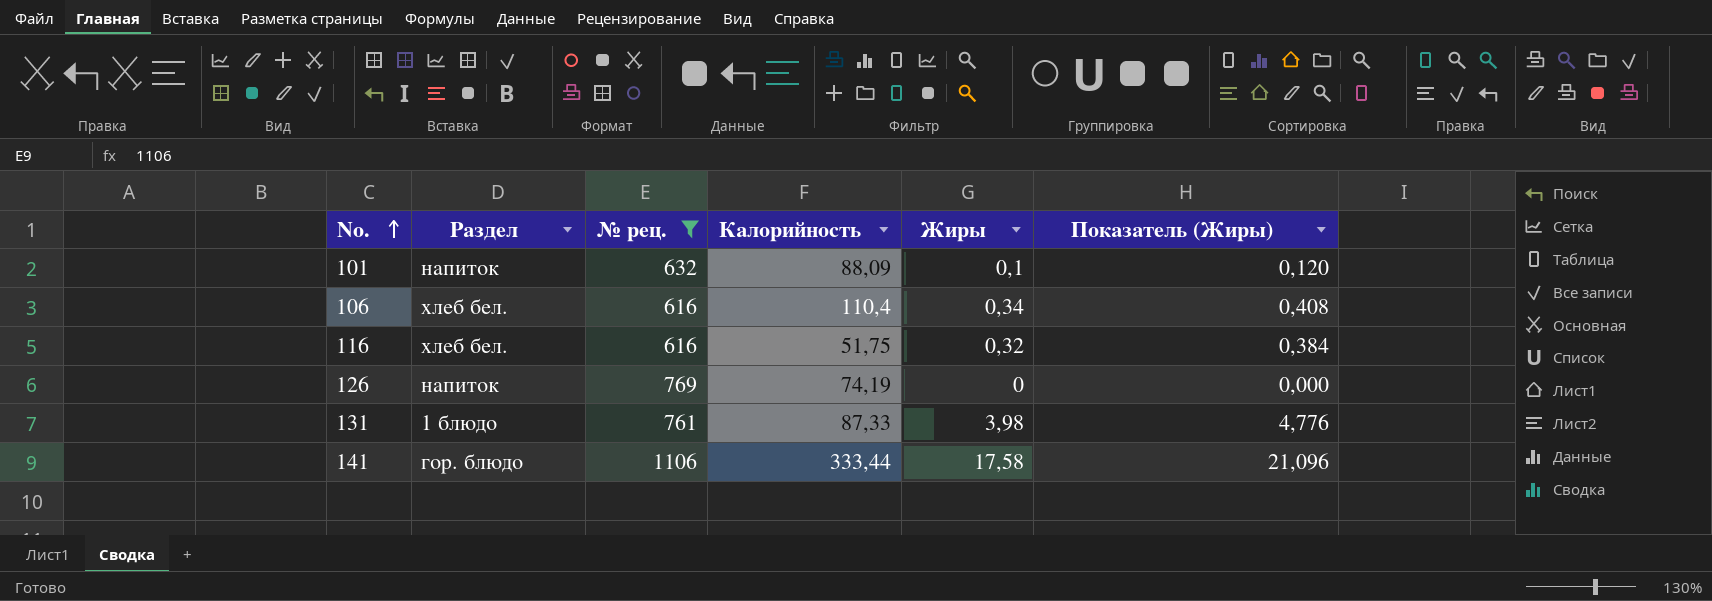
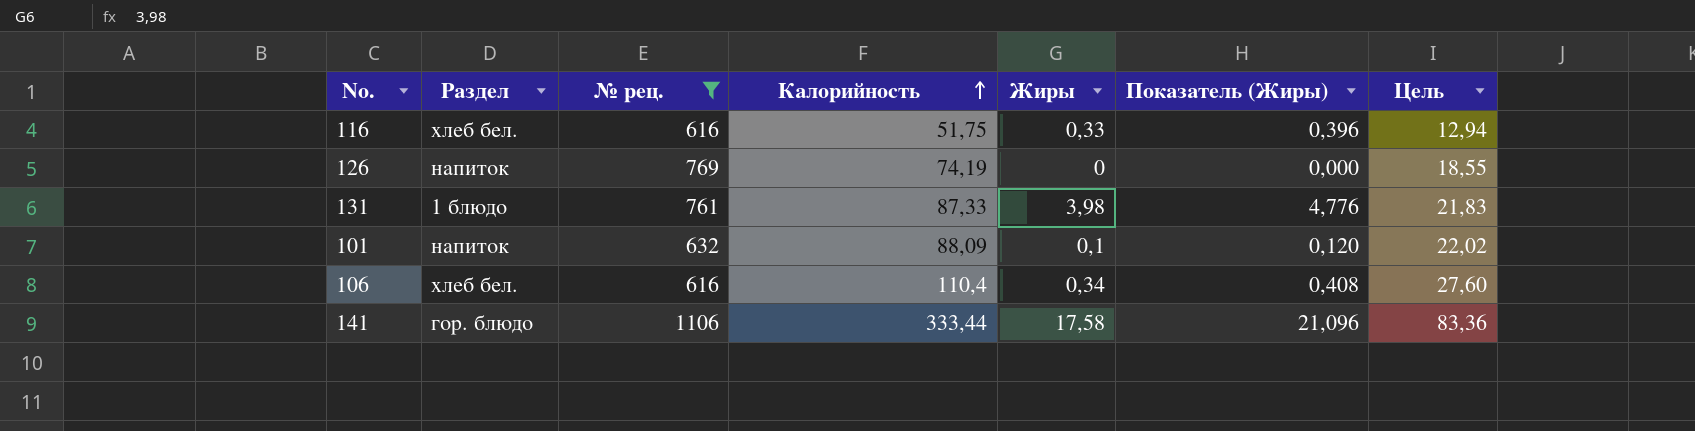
row order: No. ascending -> Калорийность ascending
column Цель | formula: none -> [Калорийность] * 0,25
116 | Жиры: 0,32 -> 0,33
116 | Показатель (Жиры): 0,384 -> 0,396

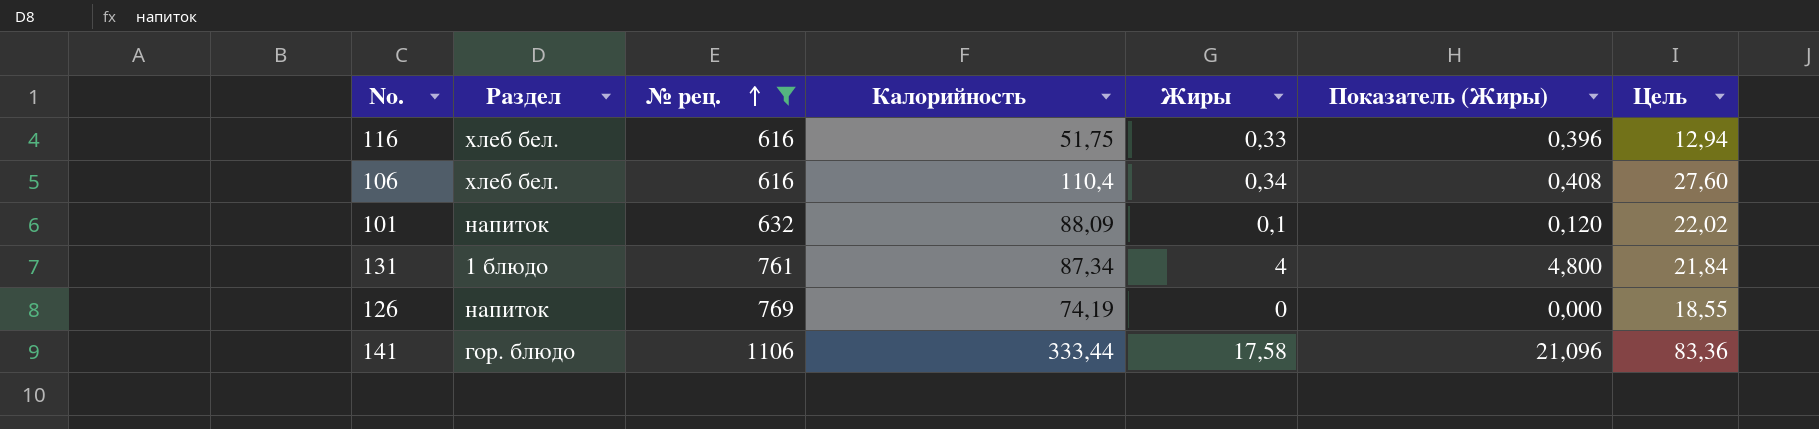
row order: Калорийность ascending -> № рец. ascending
131 | Калорийность: 87,33 -> 87,34
131 | Жиры: 3,98 -> 4
131 | Показатель (Жиры): 4,776 -> 4,800
131 | Цель: 21,83 -> 21,84

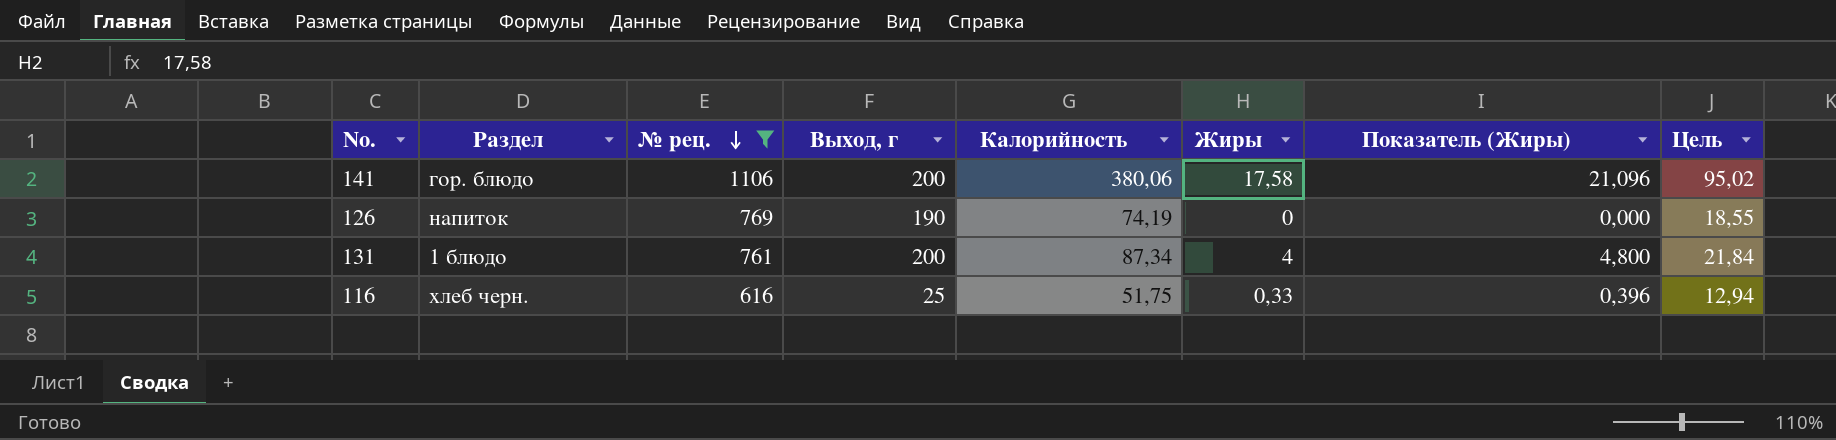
row order: № рец. ascending -> № рец. descending
column Выход, г | position: none -> 4
row 106: хлеб бел. | 616 | 110,4 | 0,34 | 0,408 | 27,60 -> none
row 101: напиток | 632 | 88,09 | 0,1 | 0,120 | 22,02 -> none
141 | Калорийность: 333,44 -> 380,06
141 | Цель: 83,36 -> 95,02
116 | Раздел: хлеб бел. -> хлеб черн.

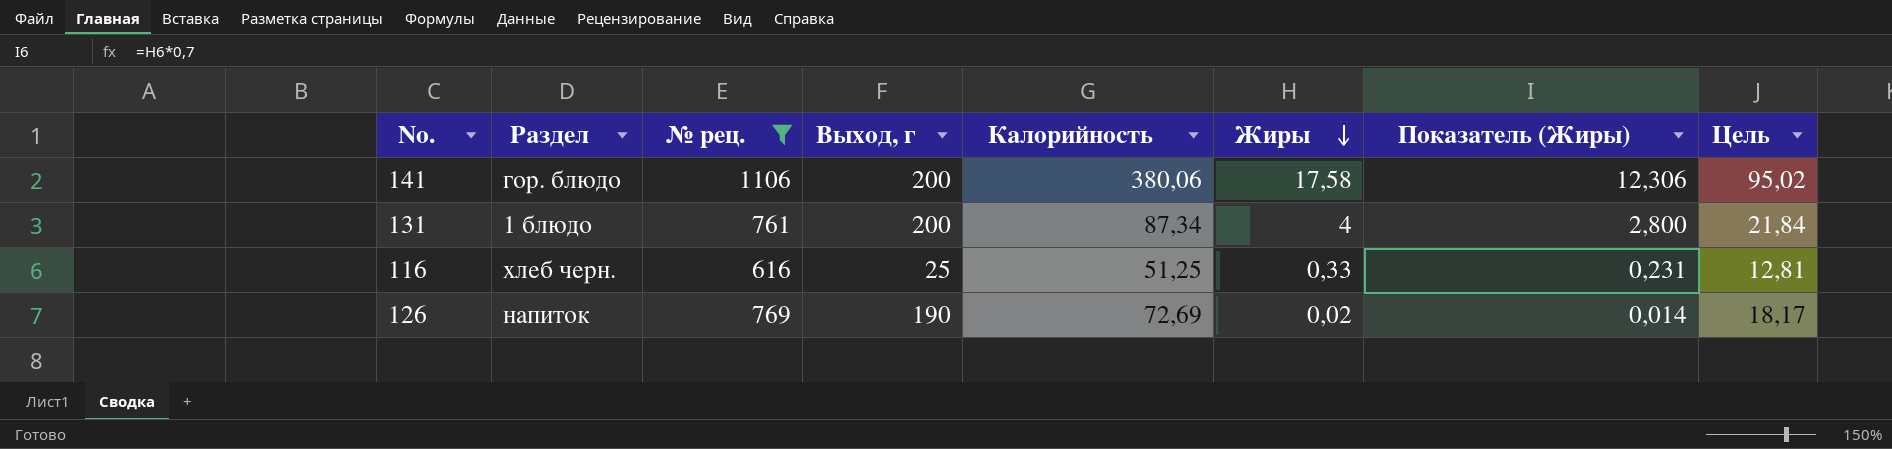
row order: № рец. descending -> Жиры descending
column Показатель (Жиры) | formula: [Жиры] * 1,2 -> [Жиры] * 0,7
116 | Калорийность: 51,75 -> 51,25
116 | Цель: 12,94 -> 12,81
126 | Калорийность: 74,19 -> 72,69
126 | Жиры: 0 -> 0,02
126 | Цель: 18,55 -> 18,17

